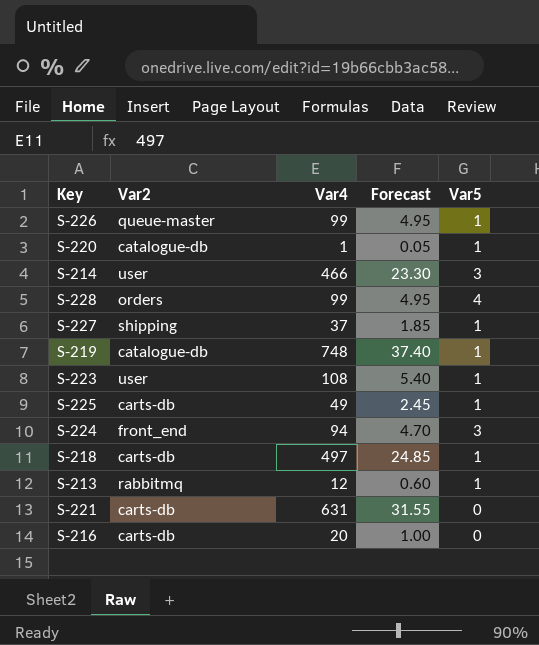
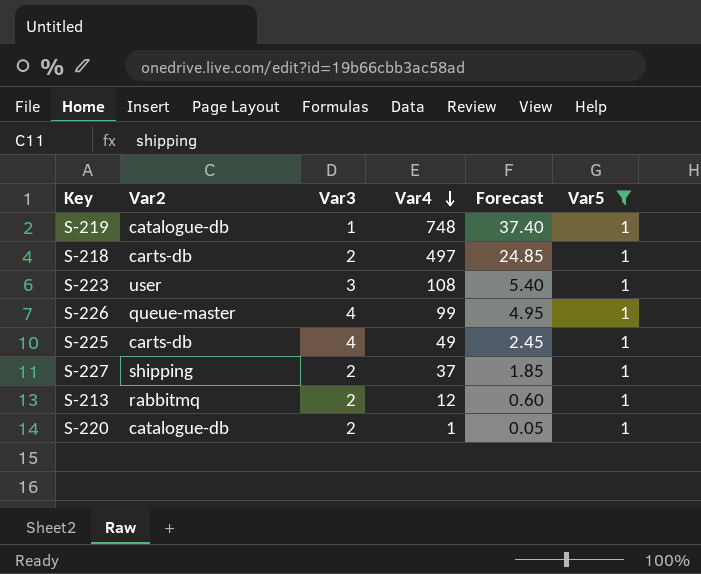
filter: none -> Var5 = 1
row order: none -> Var4 descending
column Var3 | position: none -> 3

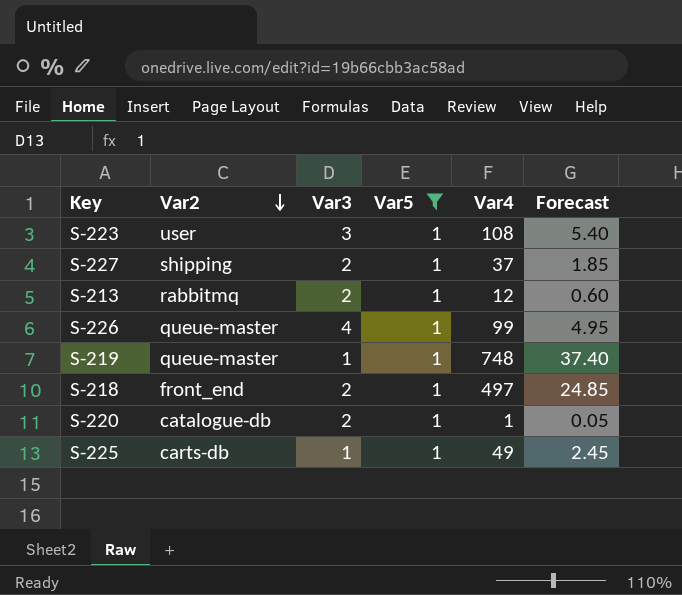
row order: Var4 descending -> Var2 descending
column Var5 | position: 6 -> 4
S-219 | Var2: catalogue-db -> queue-master
S-218 | Var2: carts-db -> front_end
S-225 | Var3: 4 -> 1

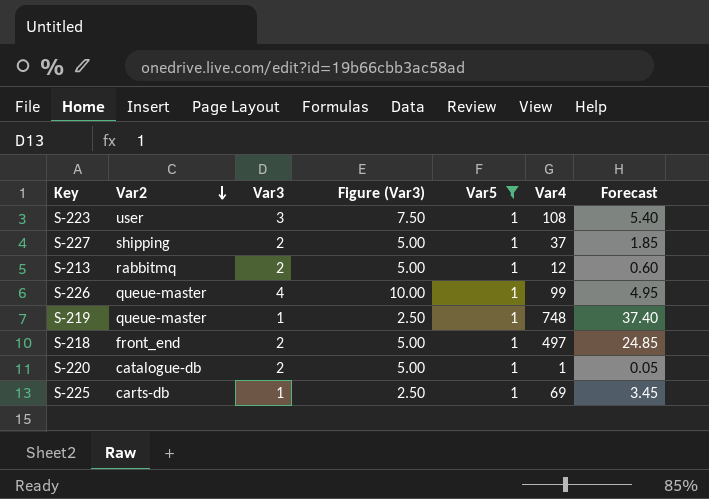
column Figure (Var3) | formula: none -> [Var3] * 2.5
S-225 | Var4: 49 -> 69
S-225 | Forecast: 2.45 -> 3.45

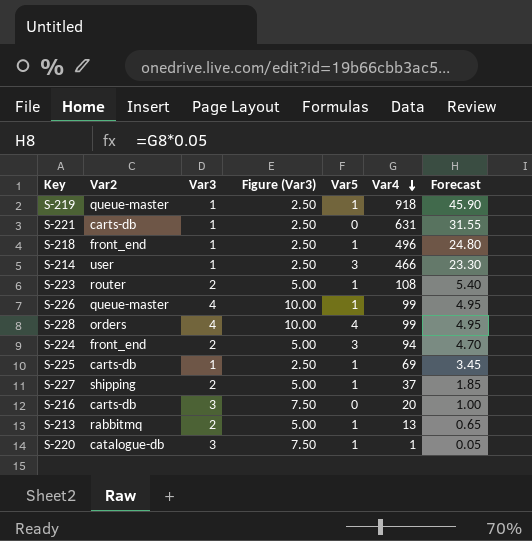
filter: Var5 = 1 -> none
row order: Var2 descending -> Var4 descending
S-219 | Var4: 748 -> 918
S-219 | Forecast: 37.40 -> 45.90
S-218 | Var3: 2 -> 1
S-218 | Figure (Var3): 5.00 -> 2.50
S-218 | Var4: 497 -> 496
S-218 | Forecast: 24.85 -> 24.80
S-223 | Var2: user -> router
S-223 | Var3: 3 -> 2
S-223 | Figure (Var3): 7.50 -> 5.00
S-213 | Var4: 12 -> 13
S-213 | Forecast: 0.60 -> 0.65
S-220 | Var3: 2 -> 3
S-220 | Figure (Var3): 5.00 -> 7.50

